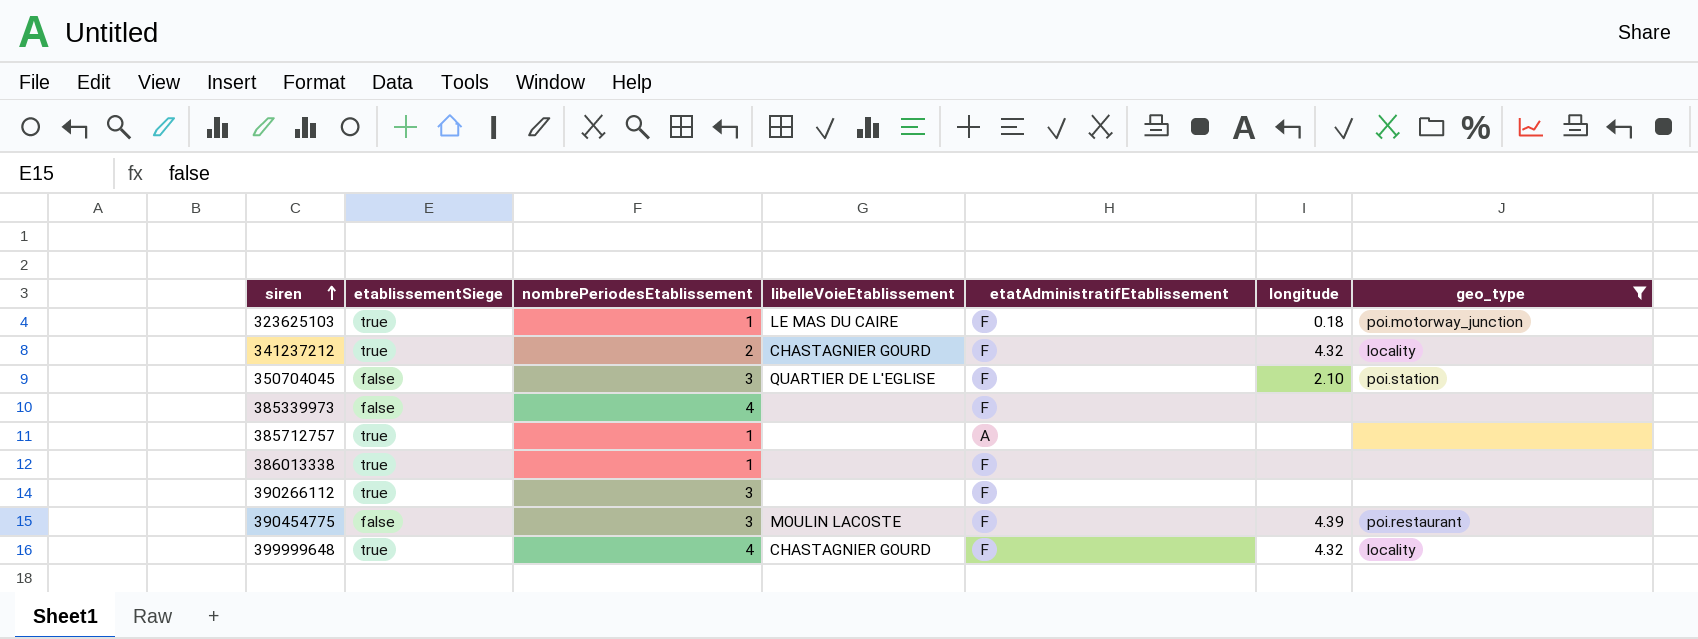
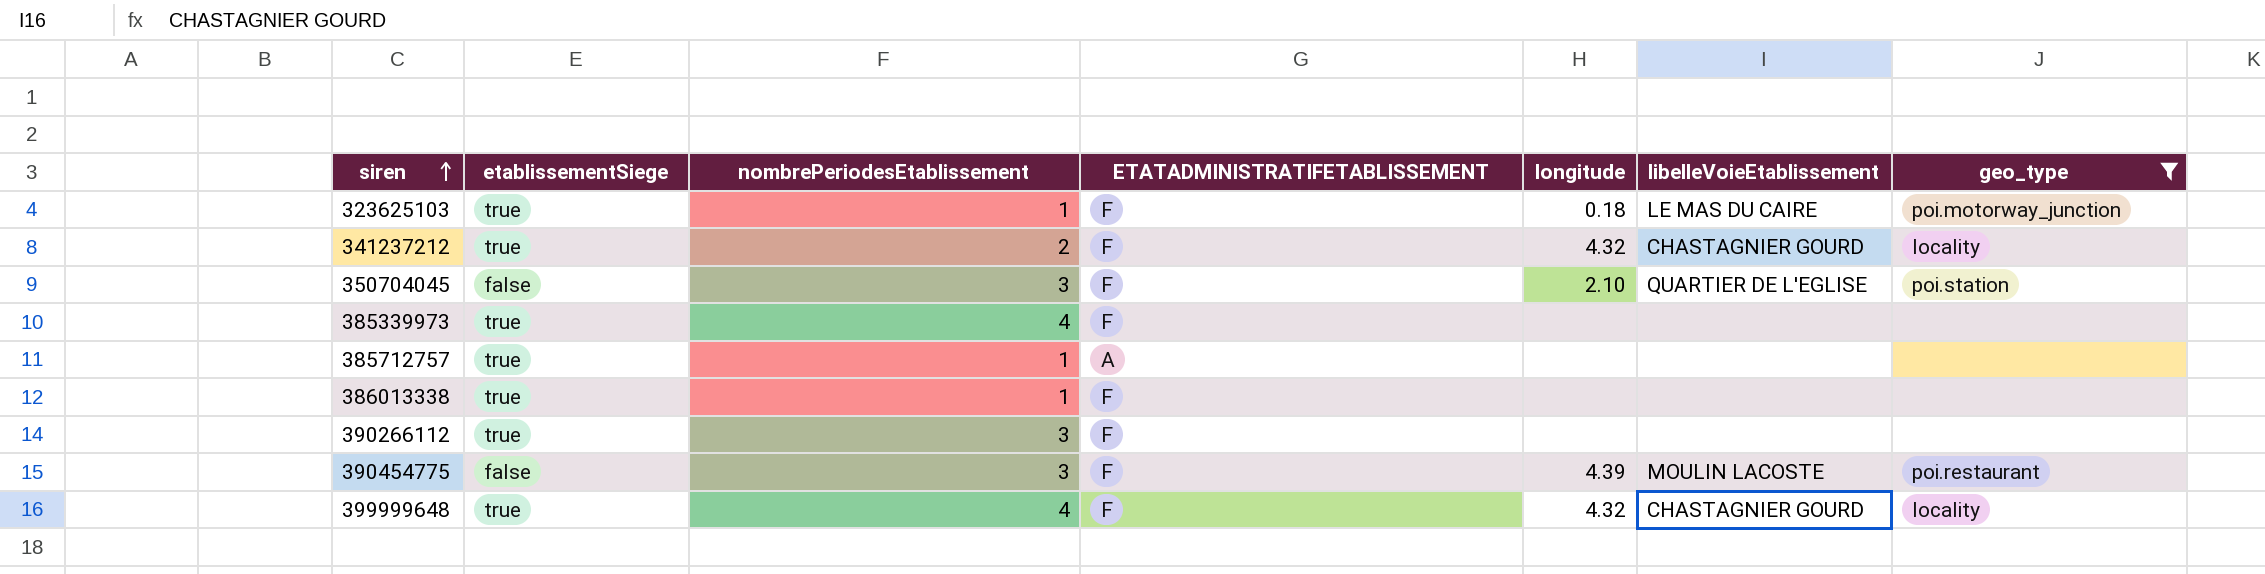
column name: etatAdministratifEtablissement -> ETATADMINISTRATIFETABLISSEMENT
column libelleVoieEtablissement | position: 4 -> 6
385339973 | etablissementSiege: false -> true

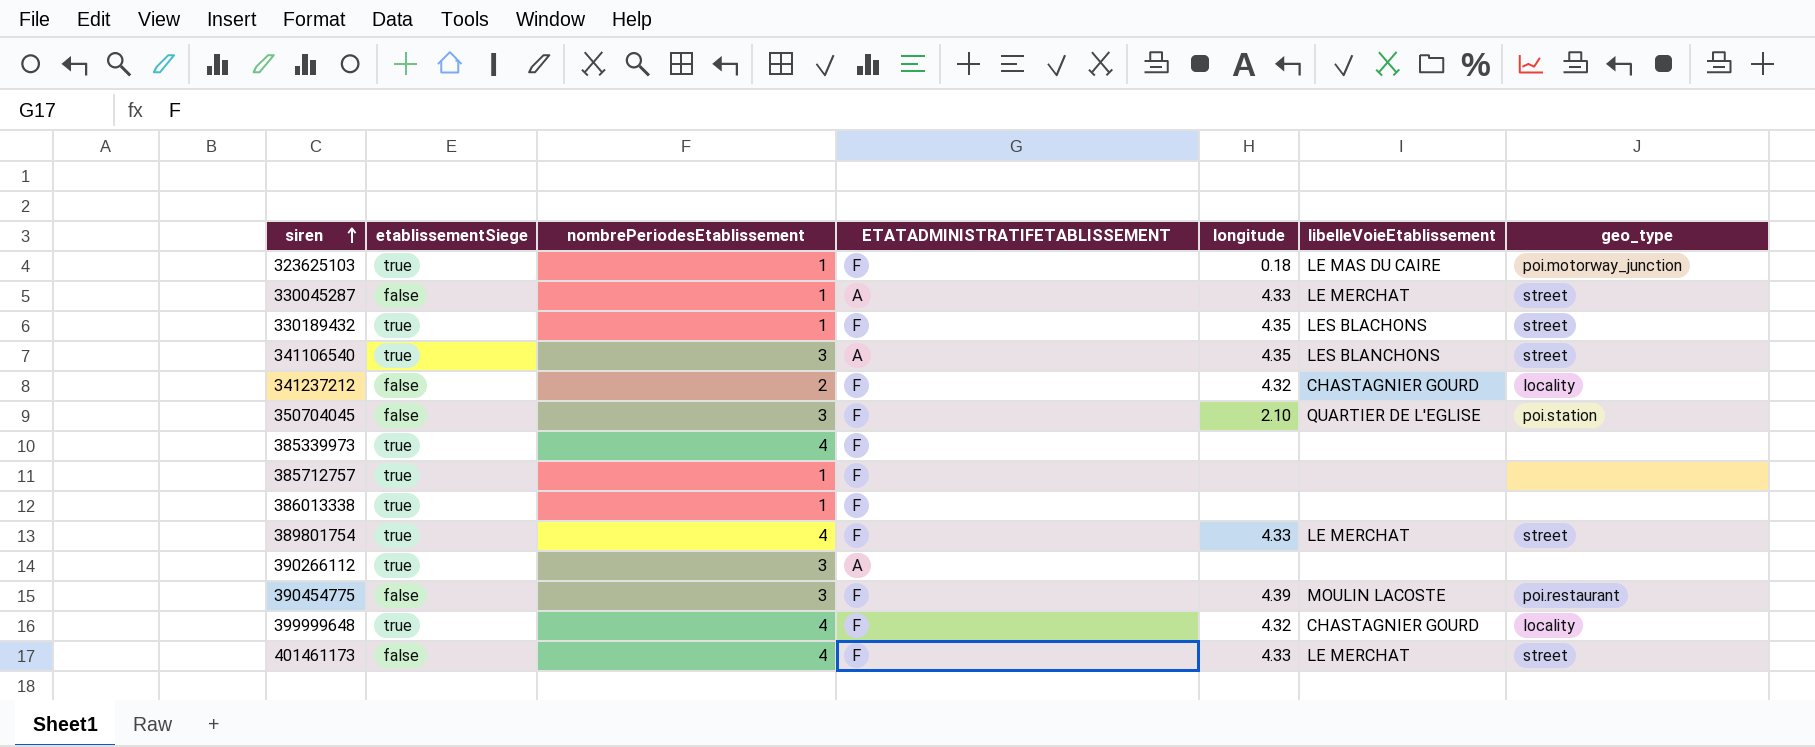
filter: geo_type != street -> none
341237212 | etablissementSiege: true -> false
385712757 | ETATADMINISTRATIFETABLISSEMENT: A -> F
390266112 | ETATADMINISTRATIFETABLISSEMENT: F -> A

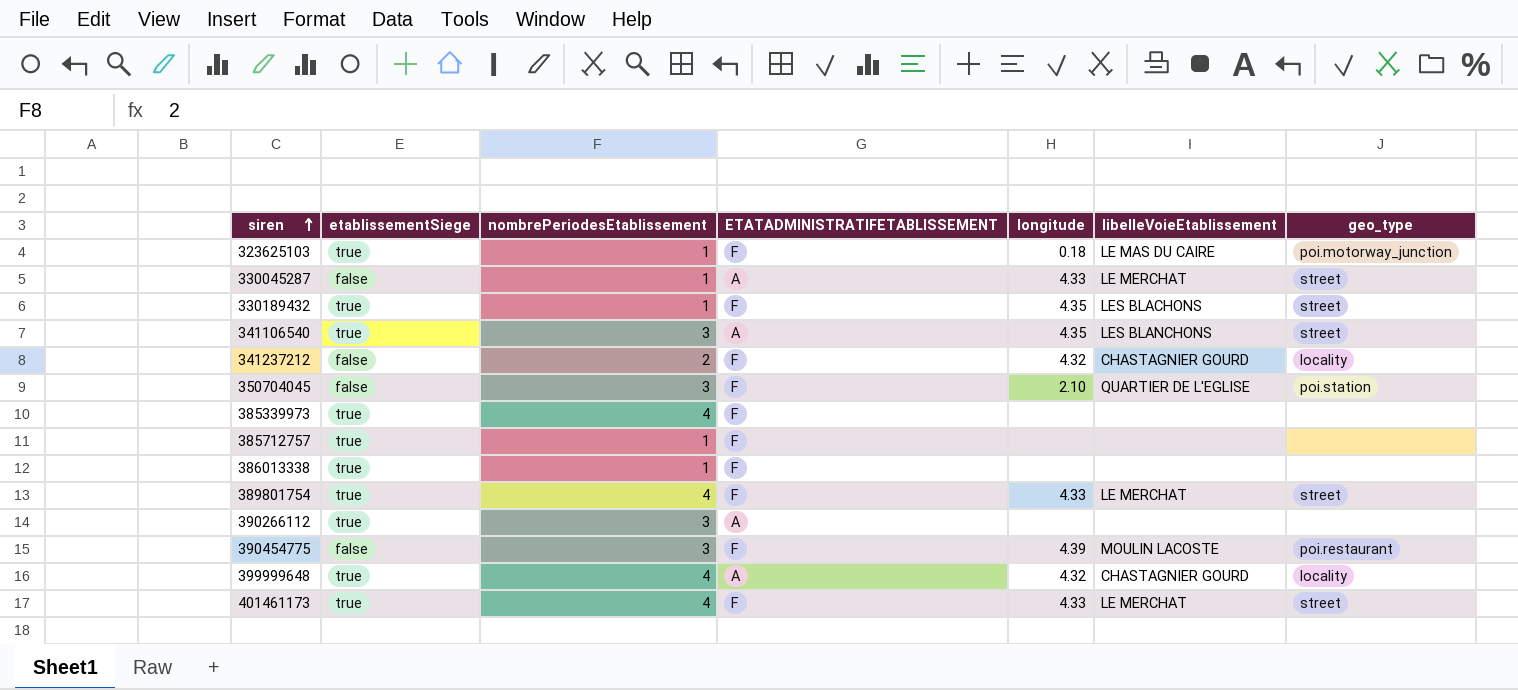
399999648 | ETATADMINISTRATIFETABLISSEMENT: F -> A
401461173 | etablissementSiege: false -> true

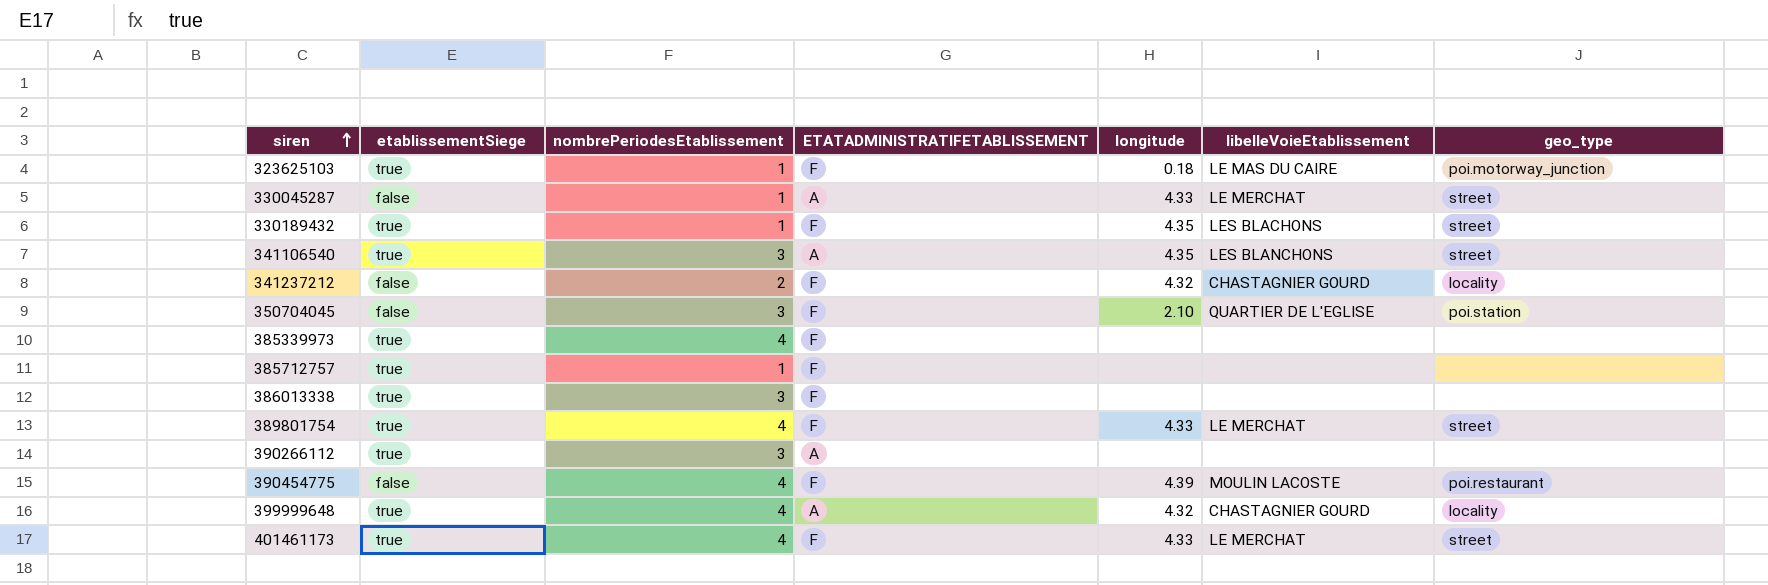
386013338 | nombrePeriodesEtablissement: 1 -> 3
390454775 | nombrePeriodesEtablissement: 3 -> 4

